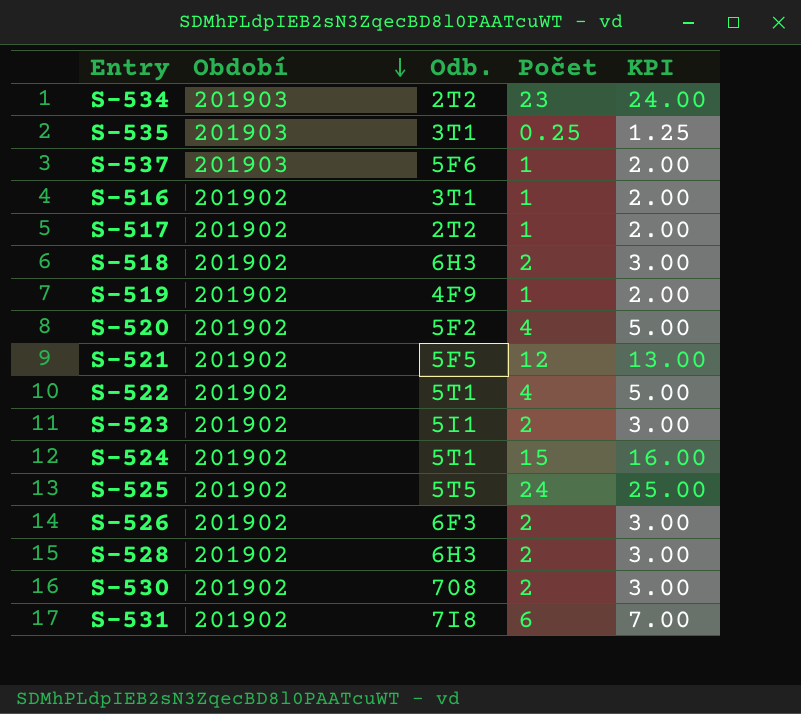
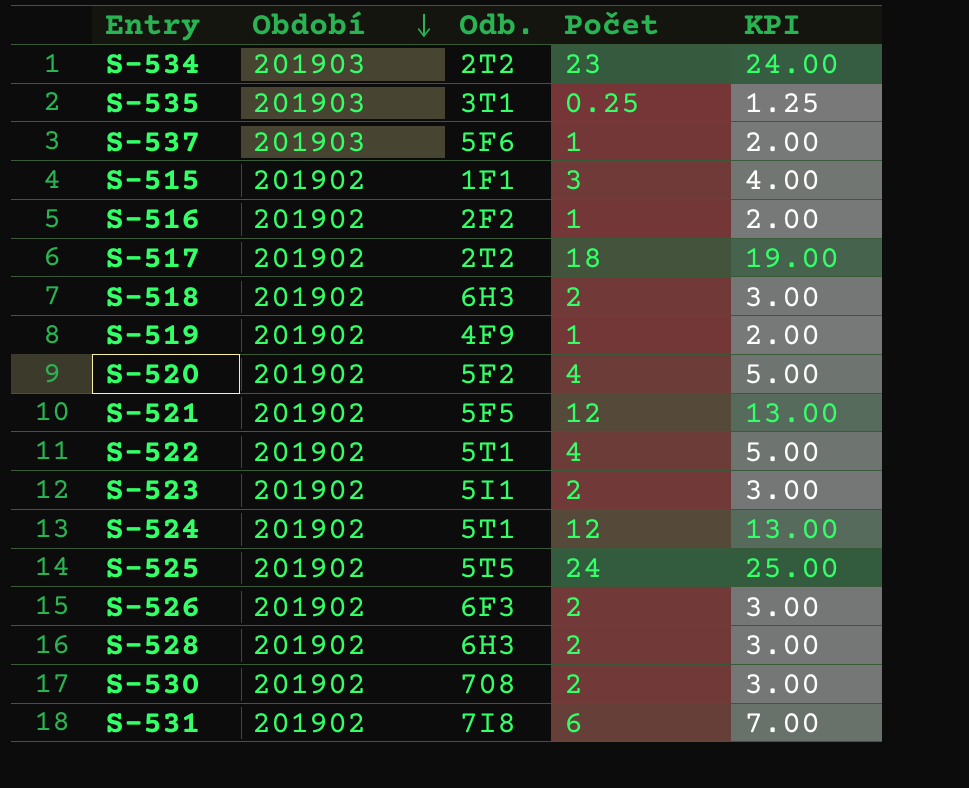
row S-515: none -> 201902 | 1F1 | 3 | 4.00
S-516 | Odb.: 3T1 -> 2F2
S-517 | Počet: 1 -> 18
S-517 | KPI: 2.00 -> 19.00
S-524 | Počet: 15 -> 12
S-524 | KPI: 16.00 -> 13.00

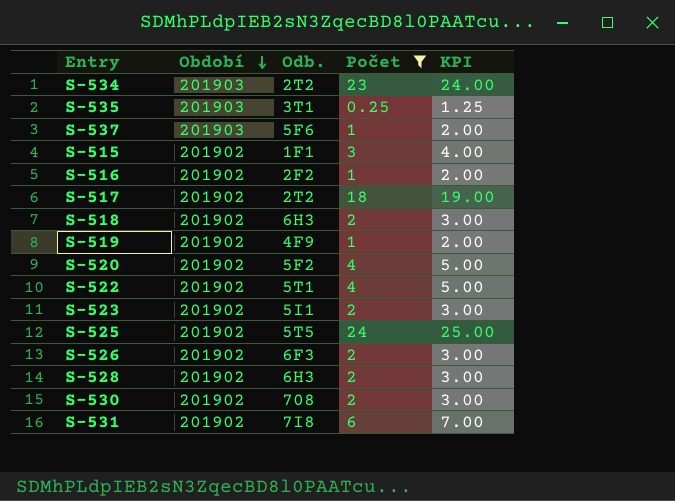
filter: none -> Počet != 12

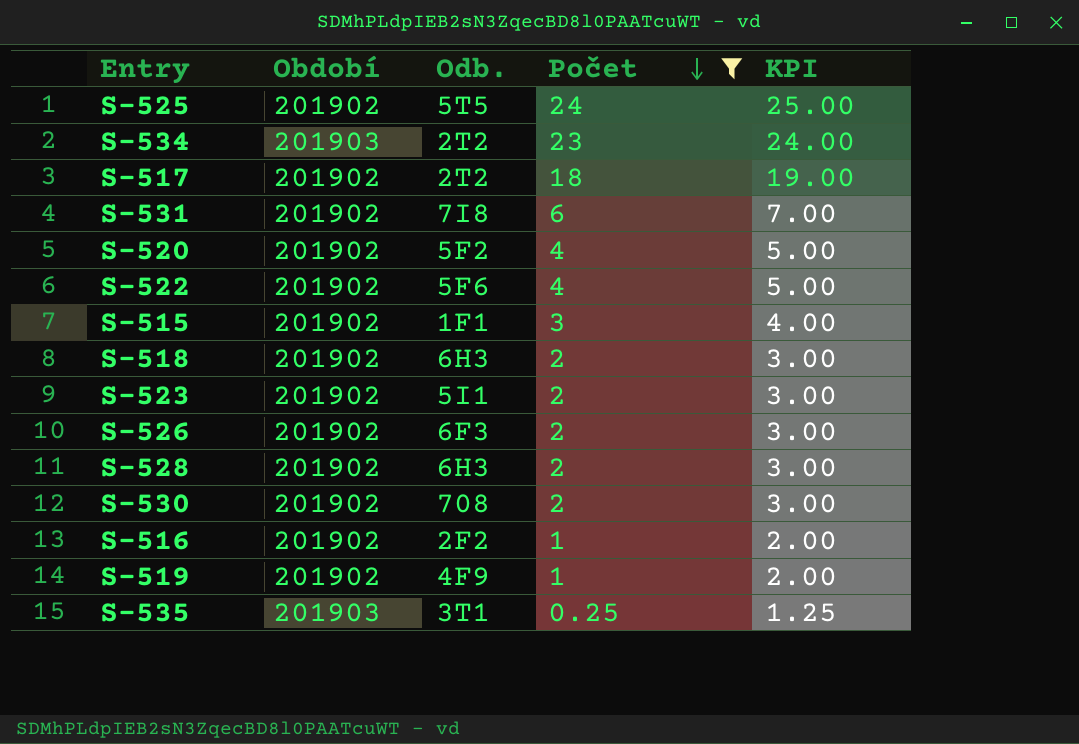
row order: Období descending -> Počet descending
row S-537: 201903 | 5F6 | 1 | 2.00 -> none
S-522 | Odb.: 5T1 -> 5F6

